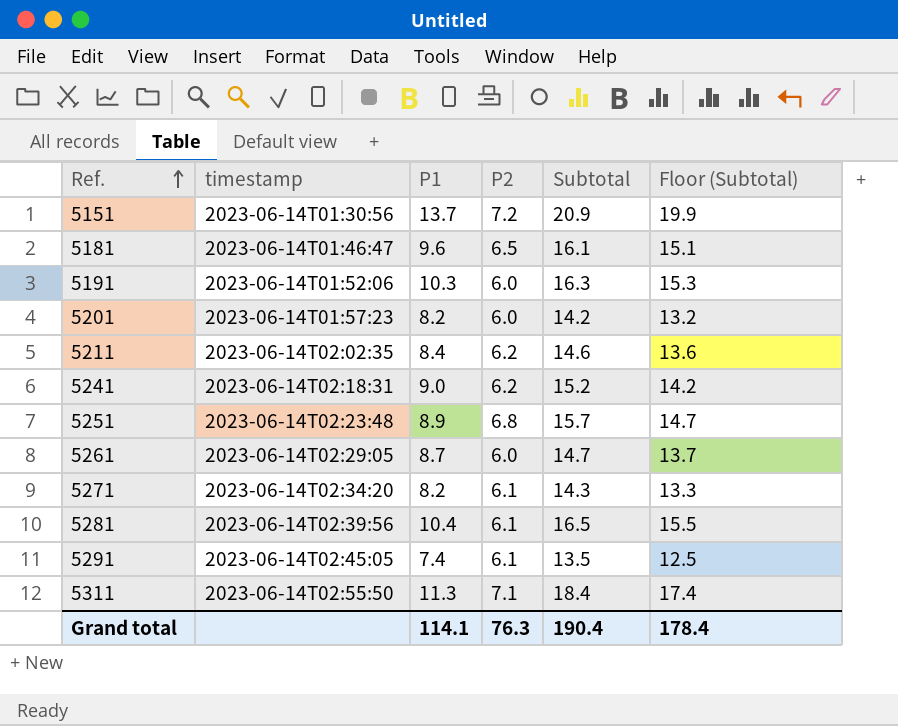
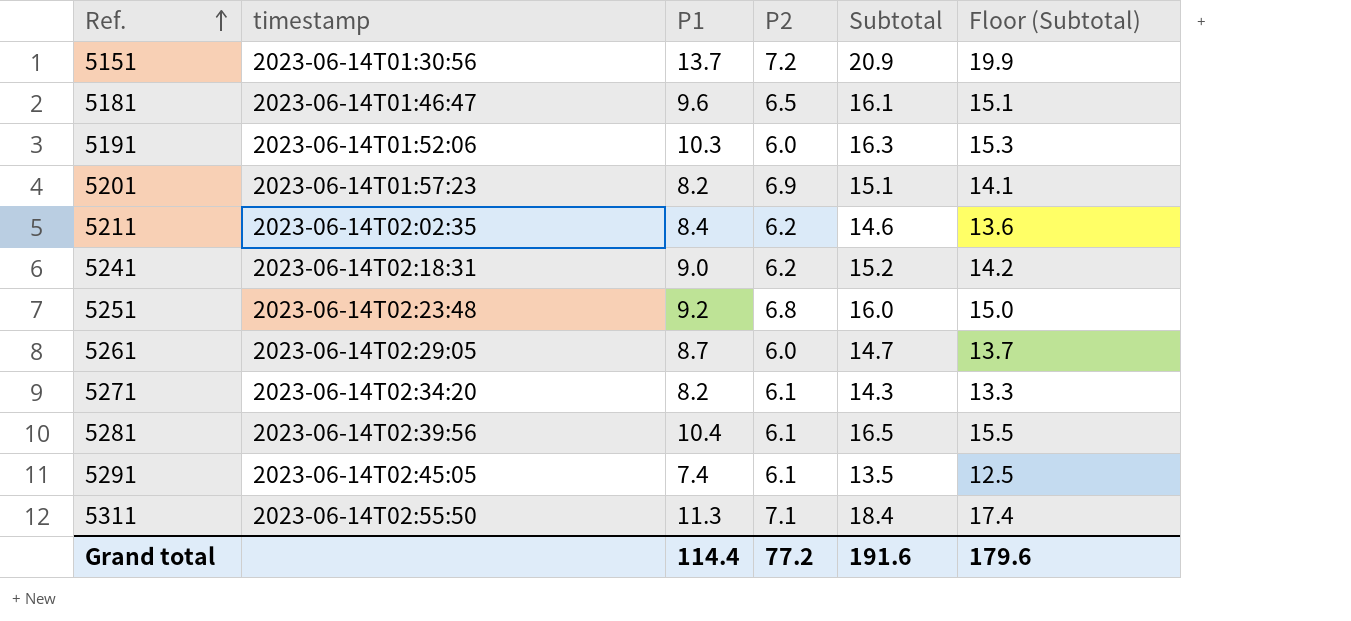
5201 | P2: 6.0 -> 6.9
5201 | Subtotal: 14.2 -> 15.1
5201 | Floor (Subtotal): 13.2 -> 14.1
5251 | P1: 8.9 -> 9.2
5251 | Subtotal: 15.7 -> 16.0
5251 | Floor (Subtotal): 14.7 -> 15.0
Grand total | P1: 114.1 -> 114.4
Grand total | P2: 76.3 -> 77.2
Grand total | Subtotal: 190.4 -> 191.6
Grand total | Floor (Subtotal): 178.4 -> 179.6

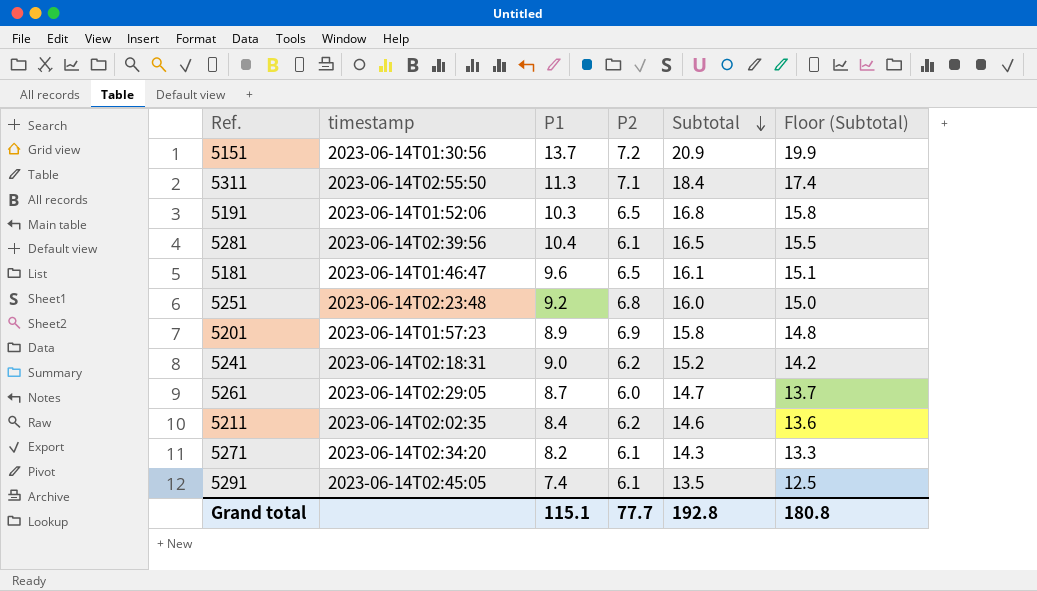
row order: Ref. ascending -> Subtotal descending
5191 | P2: 6.0 -> 6.5
5191 | Subtotal: 16.3 -> 16.8
5191 | Floor (Subtotal): 15.3 -> 15.8
5201 | P1: 8.2 -> 8.9
5201 | Subtotal: 15.1 -> 15.8
5201 | Floor (Subtotal): 14.1 -> 14.8
Grand total | P1: 114.4 -> 115.1
Grand total | P2: 77.2 -> 77.7
Grand total | Subtotal: 191.6 -> 192.8
Grand total | Floor (Subtotal): 179.6 -> 180.8

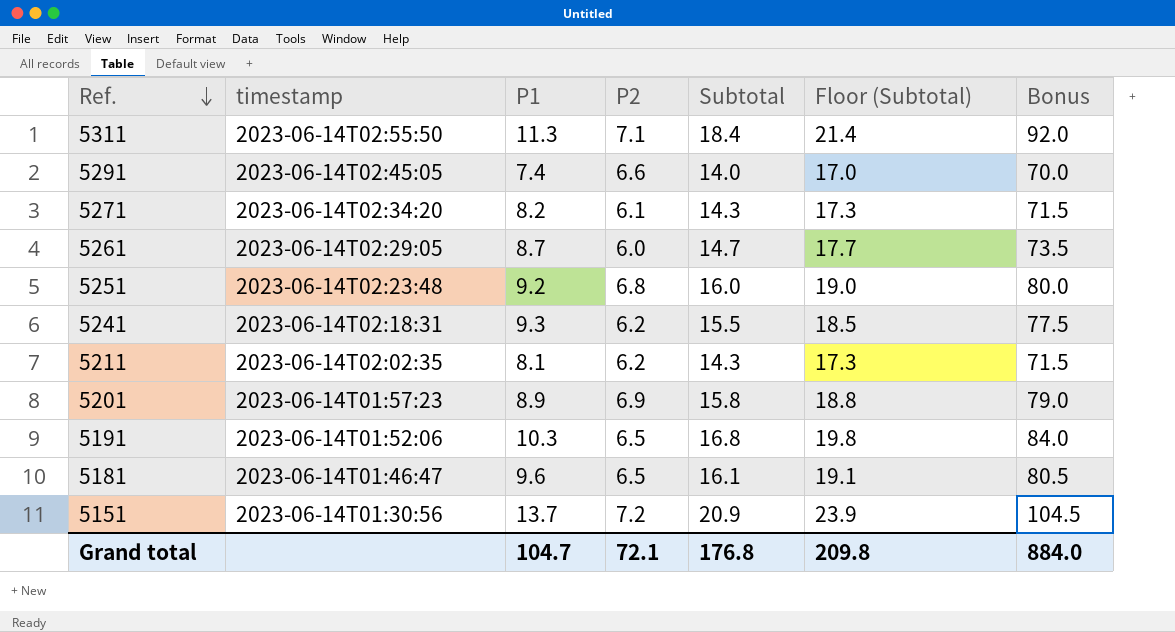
row order: Subtotal descending -> Ref. descending
column Floor (Subtotal) | formula: [Subtotal] - 1 -> [Subtotal] + 3
column Bonus | formula: none -> [Subtotal] * 5
row 5281: 2023-06-14T02:39:56 | 10.4 | 6.1 | 16.5 | 15.5 -> none
5291 | P2: 6.1 -> 6.6
5291 | Subtotal: 13.5 -> 14.0
5241 | P1: 9.0 -> 9.3
5241 | Subtotal: 15.2 -> 15.5
5211 | P1: 8.4 -> 8.1
5211 | Subtotal: 14.6 -> 14.3
Grand total | P1: 115.1 -> 104.7
Grand total | P2: 77.7 -> 72.1
Grand total | Subtotal: 192.8 -> 176.8
Grand total | Floor (Subtotal): 180.8 -> 209.8

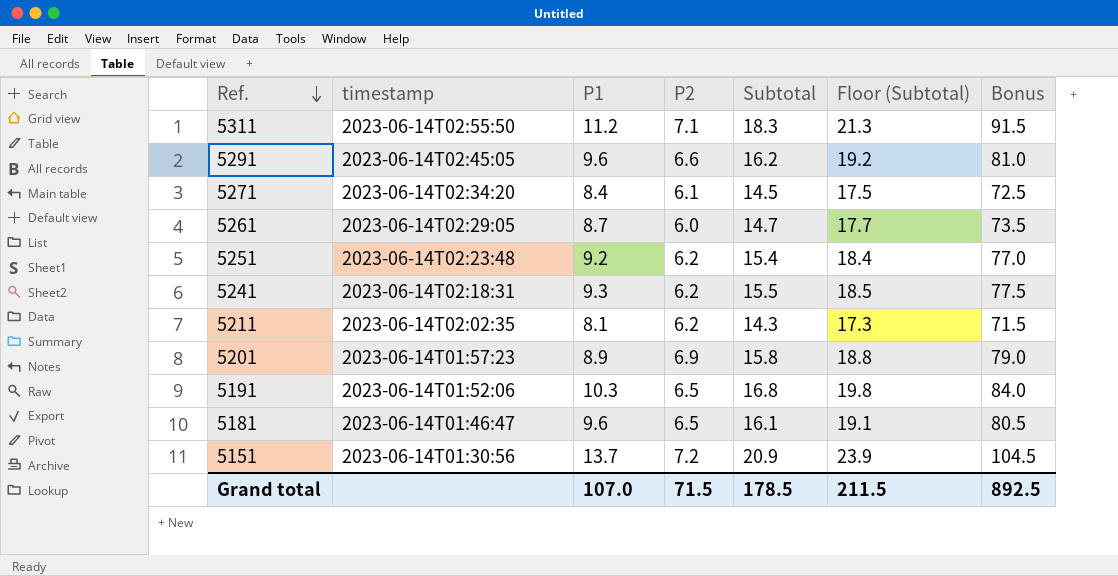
5311 | P1: 11.3 -> 11.2
5311 | Subtotal: 18.4 -> 18.3
5311 | Floor (Subtotal): 21.4 -> 21.3
5311 | Bonus: 92.0 -> 91.5
5291 | P1: 7.4 -> 9.6
5291 | Subtotal: 14.0 -> 16.2
5291 | Floor (Subtotal): 17.0 -> 19.2
5291 | Bonus: 70.0 -> 81.0
5271 | P1: 8.2 -> 8.4
5271 | Subtotal: 14.3 -> 14.5
5271 | Floor (Subtotal): 17.3 -> 17.5
5271 | Bonus: 71.5 -> 72.5
5251 | P2: 6.8 -> 6.2
5251 | Subtotal: 16.0 -> 15.4
5251 | Floor (Subtotal): 19.0 -> 18.4
5251 | Bonus: 80.0 -> 77.0
Grand total | P1: 104.7 -> 107.0
Grand total | P2: 72.1 -> 71.5
Grand total | Subtotal: 176.8 -> 178.5
Grand total | Floor (Subtotal): 209.8 -> 211.5
Grand total | Bonus: 884.0 -> 892.5

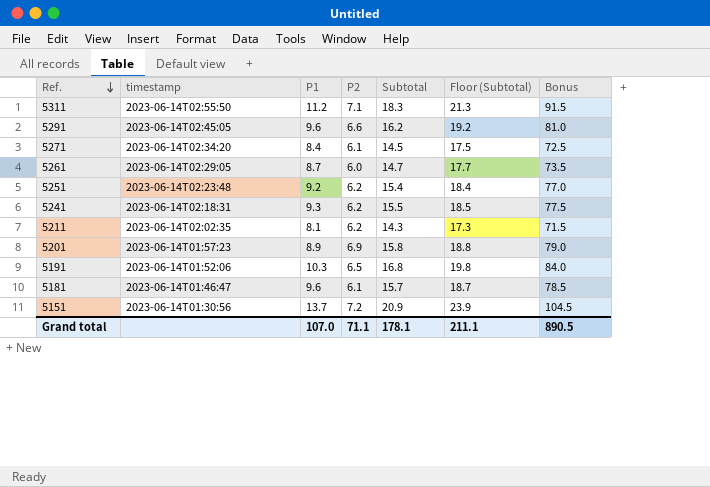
5181 | P2: 6.5 -> 6.1
5181 | Subtotal: 16.1 -> 15.7
5181 | Floor (Subtotal): 19.1 -> 18.7
5181 | Bonus: 80.5 -> 78.5
Grand total | P2: 71.5 -> 71.1
Grand total | Subtotal: 178.5 -> 178.1
Grand total | Floor (Subtotal): 211.5 -> 211.1
Grand total | Bonus: 892.5 -> 890.5

